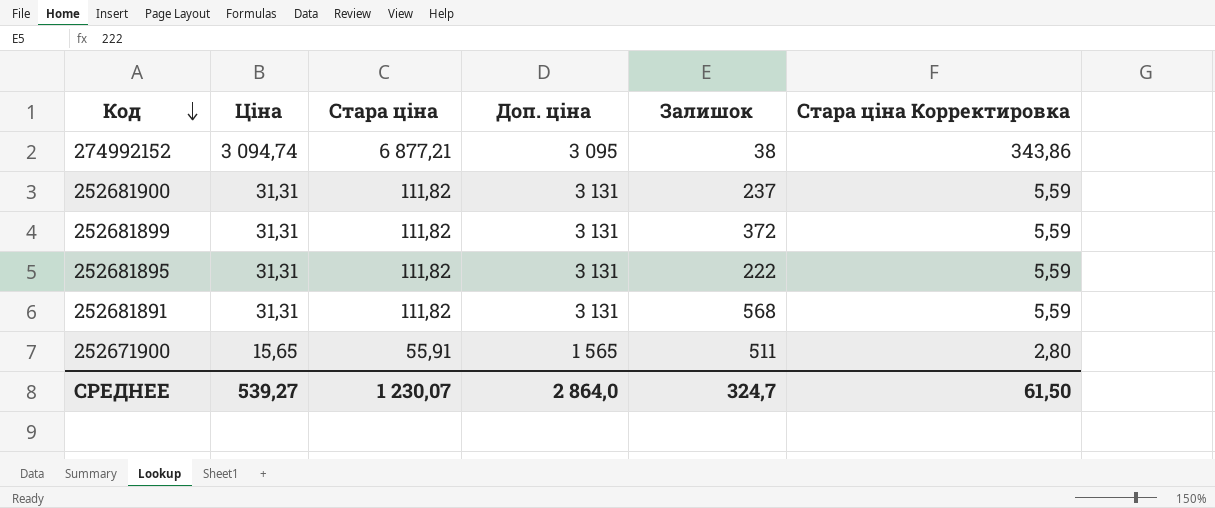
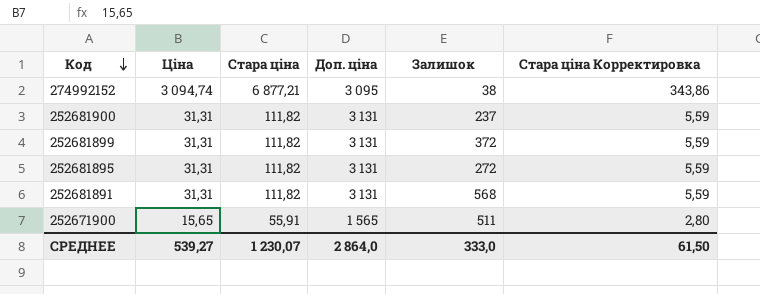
252681895 | Залишок: 222 -> 272
СРЕДНЕЕ | Залишок: 324,7 -> 333,0

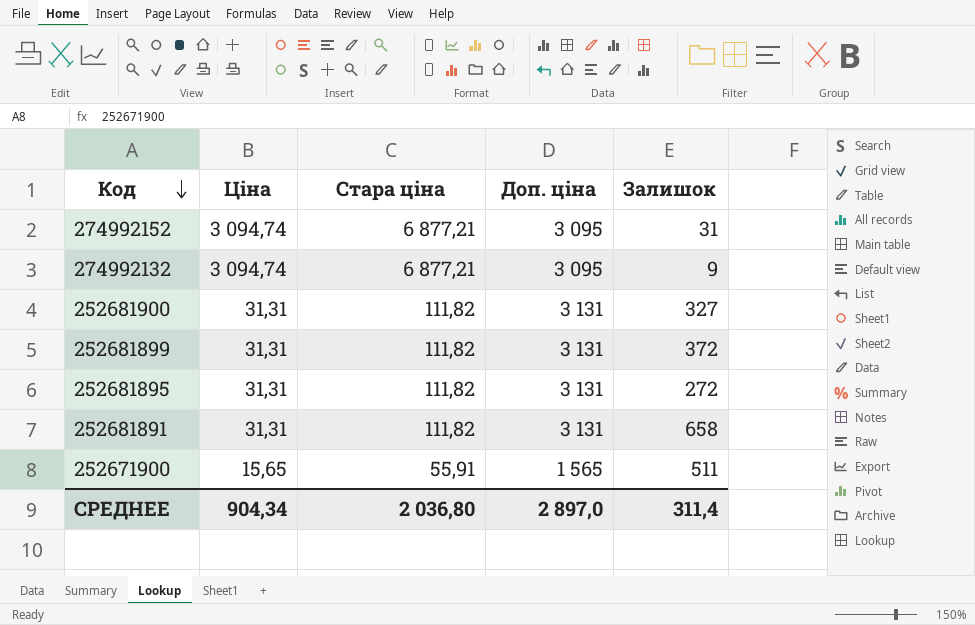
column Стара ціна Корректировка | formula: [Стара ціна] * 0,05 -> none
274992152 | Залишок: 38 -> 31
row 274992132: none -> 3 094,74 | 6 877,21 | 3 095 | 9
252681900 | Залишок: 237 -> 327
252681891 | Залишок: 568 -> 658
СРЕДНЕЕ | Ціна: 539,27 -> 904,34
СРЕДНЕЕ | Стара ціна: 1 230,07 -> 2 036,80
СРЕДНЕЕ | Доп. ціна: 2 864,0 -> 2 897,0
СРЕДНЕЕ | Залишок: 333,0 -> 311,4

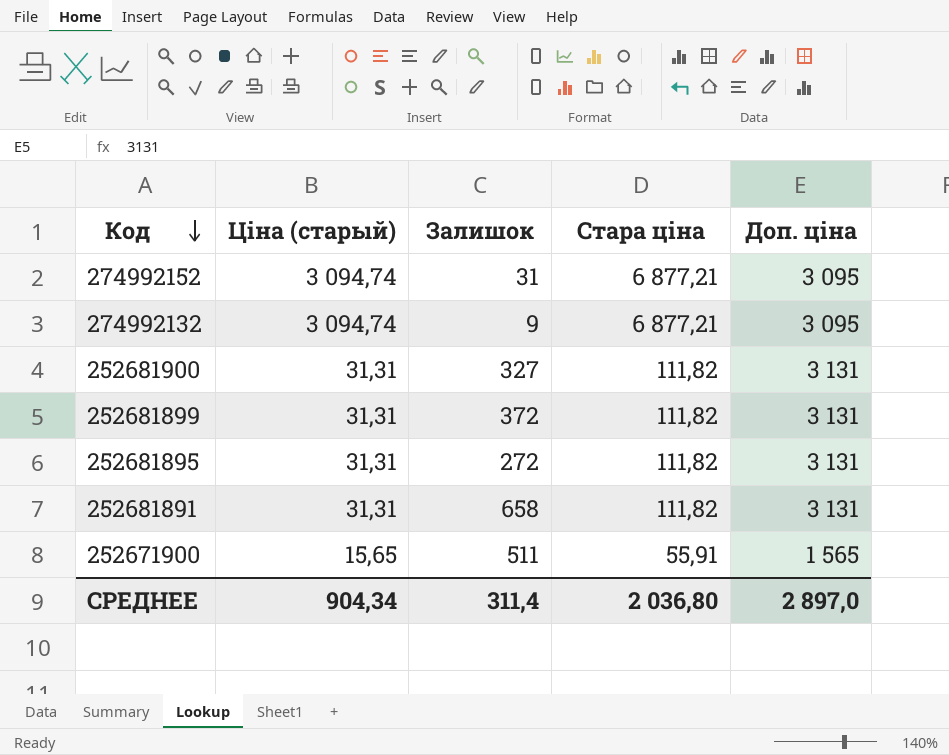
column name: Ціна -> Ціна (старый)
column Залишок | position: 5 -> 3

